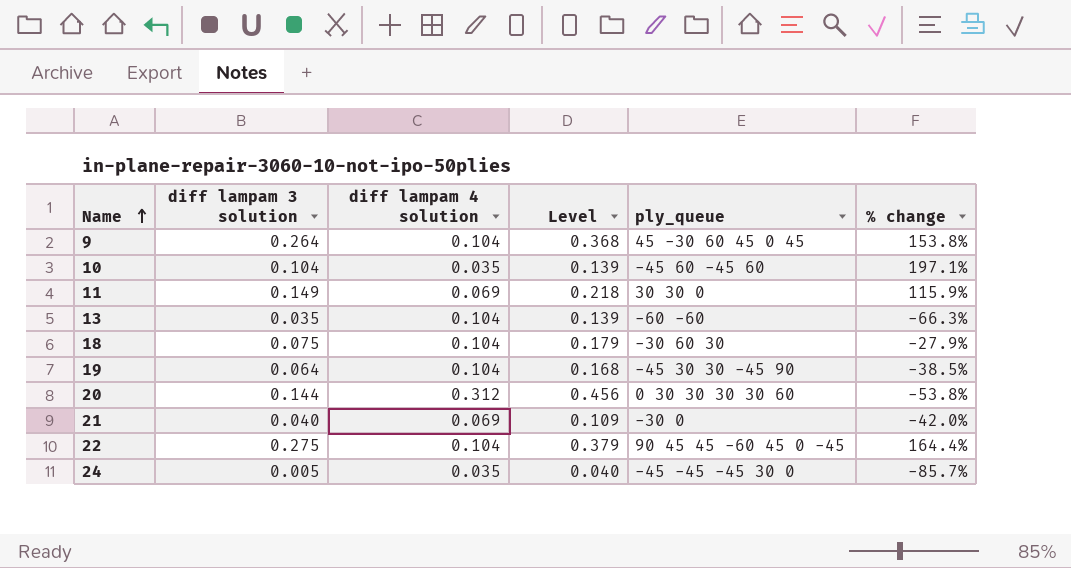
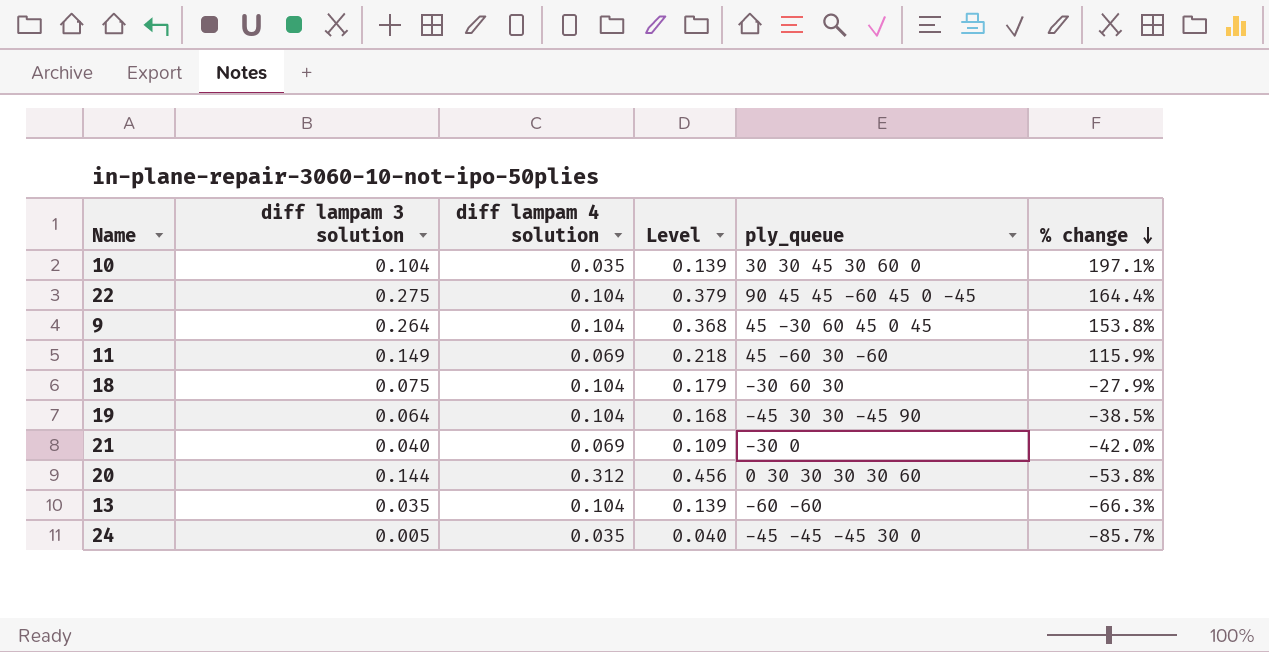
row order: Name ascending -> % change descending
10 | ply_queue: -45 60 -45 60 -> 30 30 45 30 60 0
11 | ply_queue: 30 30 0 -> 45 -60 30 -60

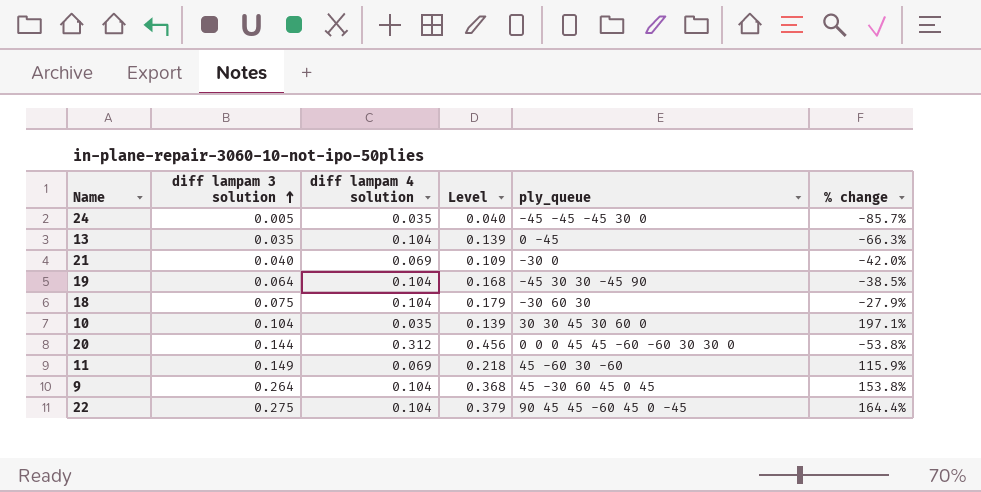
row order: % change descending -> diff lampam 3 solution ascending
13 | ply_queue: -60 -60 -> 0 -45
20 | ply_queue: 0 30 30 30 30 60 -> 0 0 0 45 45 -60 -60 30 30 0

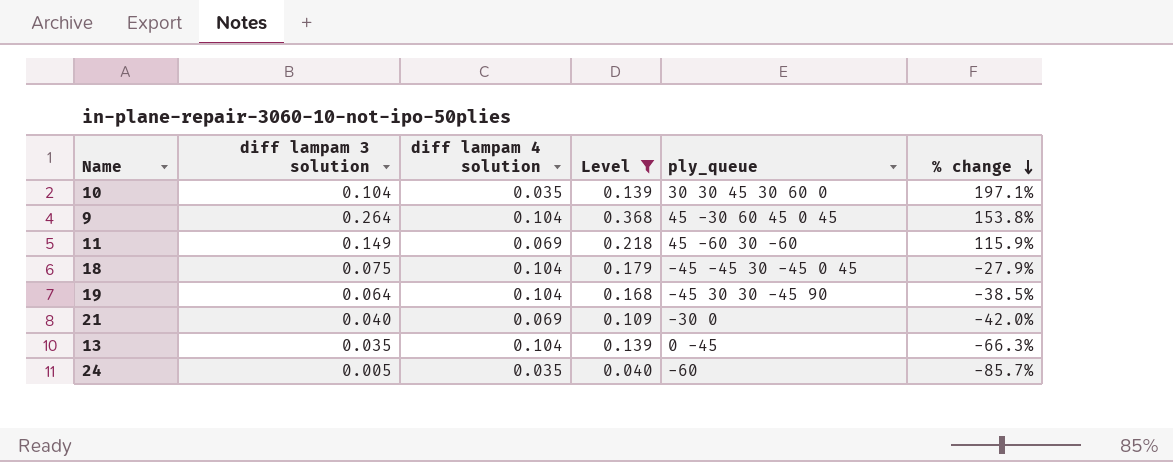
filter: none -> Level <= 0.368
row order: diff lampam 3 solution ascending -> % change descending
18 | ply_queue: -30 60 30 -> -45 -45 30 -45 0 45
24 | ply_queue: -45 -45 -45 30 0 -> -60

